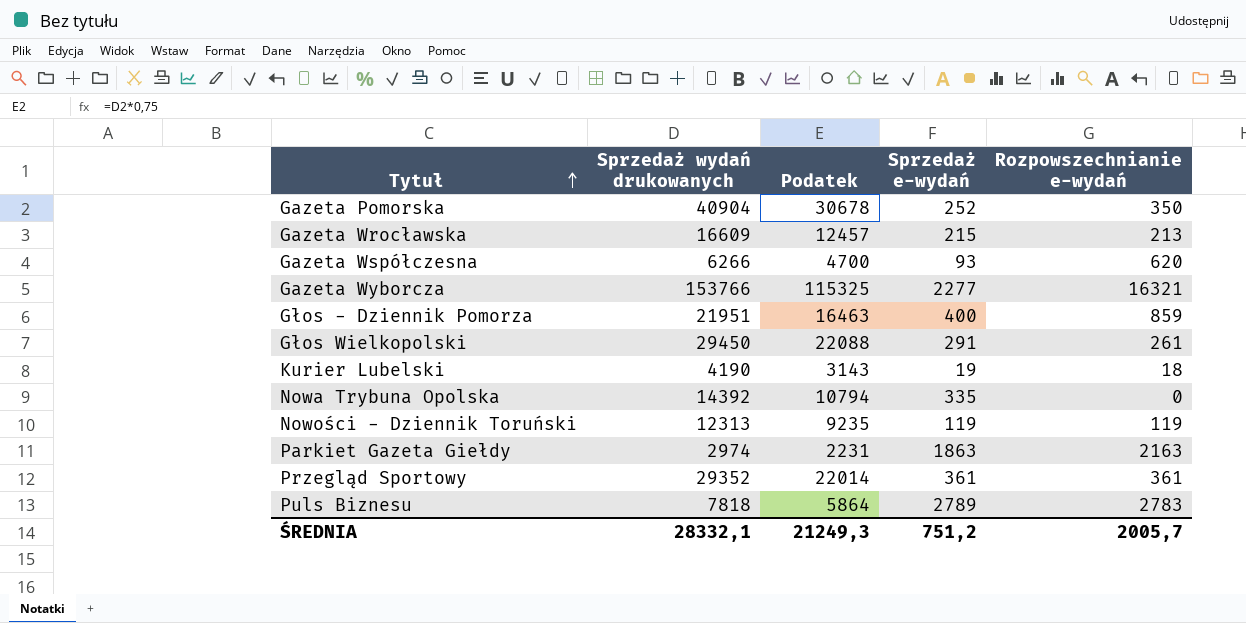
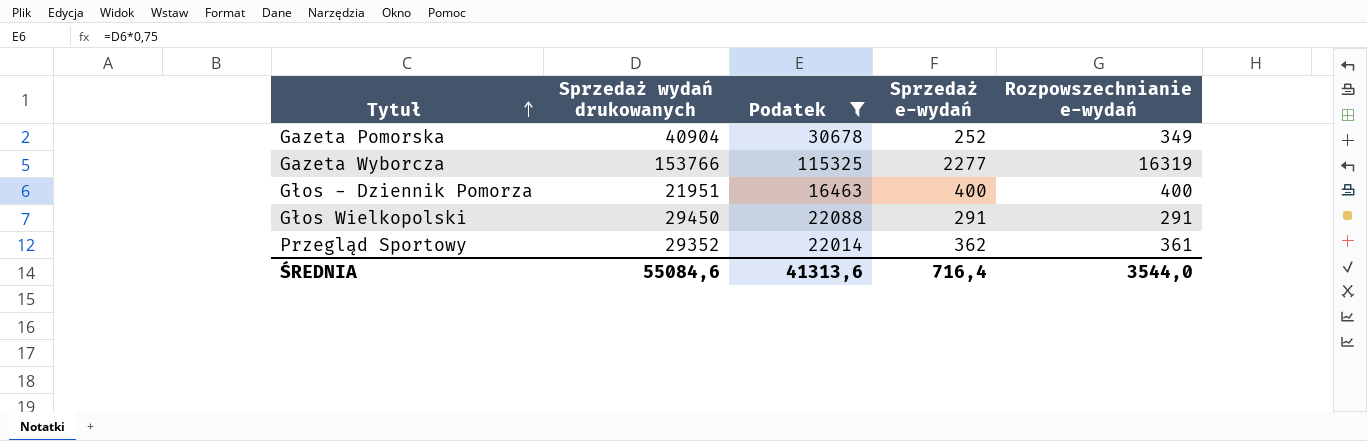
filter: none -> Podatek >= 16463
Gazeta Pomorska | Rozpowszechnianie e-wydań: 350 -> 349
Gazeta Wyborcza | Rozpowszechnianie e-wydań: 16321 -> 16319
Głos - Dziennik Pomorza | Rozpowszechnianie e-wydań: 859 -> 400
Głos Wielkopolski | Rozpowszechnianie e-wydań: 261 -> 291
Przegląd Sportowy | Sprzedaż e-wydań: 361 -> 362
ŚREDNIA | Sprzedaż wydań drukowanych: 28332,1 -> 55084,6
ŚREDNIA | Podatek: 21249,3 -> 41313,6
ŚREDNIA | Sprzedaż e-wydań: 751,2 -> 716,4
ŚREDNIA | Rozpowszechnianie e-wydań: 2005,7 -> 3544,0

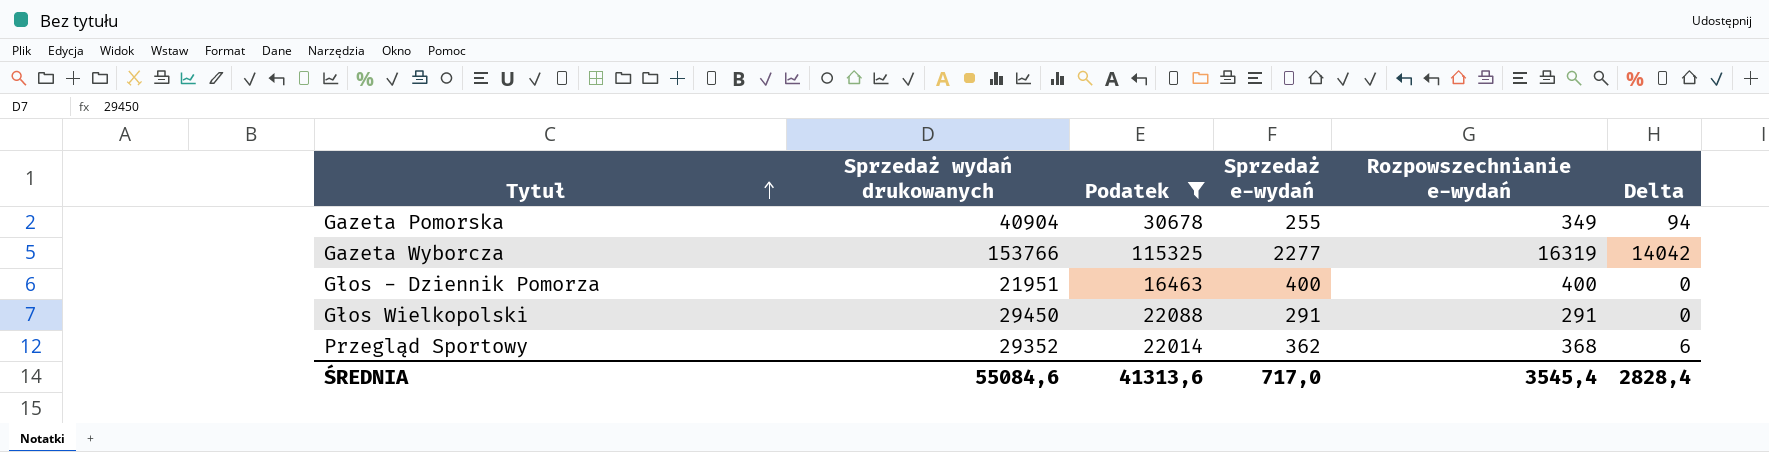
column Delta | formula: none -> [Rozpowszechnianie e-wydań] - [Sprzedaż e-wydań]
Gazeta Pomorska | Sprzedaż e-wydań: 252 -> 255
Przegląd Sportowy | Rozpowszechnianie e-wydań: 361 -> 368
ŚREDNIA | Sprzedaż e-wydań: 716,4 -> 717,0
ŚREDNIA | Rozpowszechnianie e-wydań: 3544,0 -> 3545,4

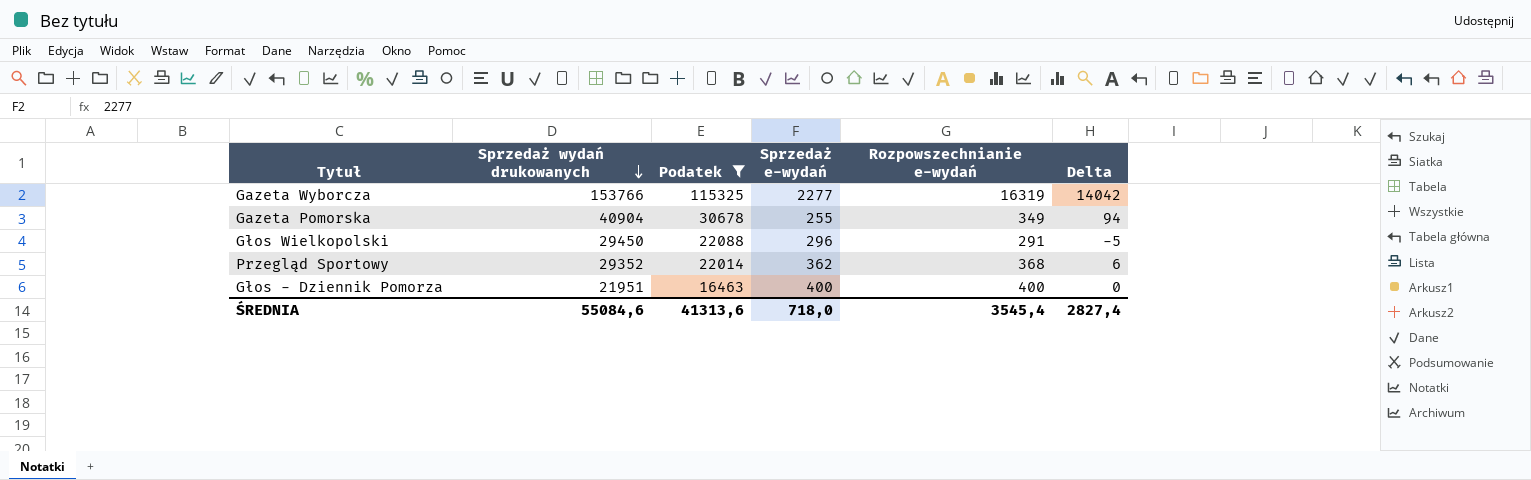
row order: Tytuł ascending -> Sprzedaż wydań drukowanych descending
Głos Wielkopolski | Sprzedaż e-wydań: 291 -> 296
Głos Wielkopolski | Delta: 0 -> -5
ŚREDNIA | Sprzedaż e-wydań: 717,0 -> 718,0
ŚREDNIA | Delta: 2828,4 -> 2827,4

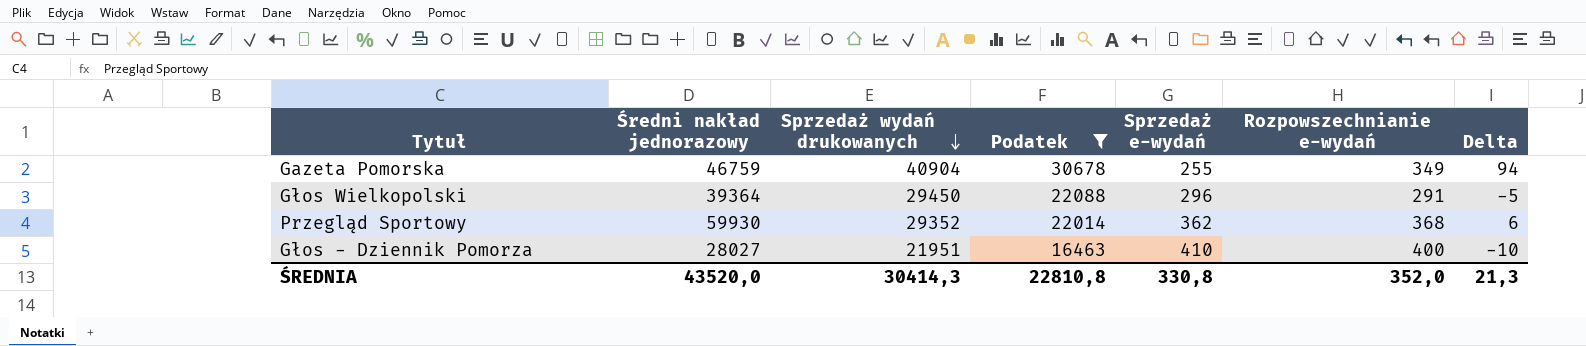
column Średni nakład jednorazowy | position: none -> 2
row Gazeta Wyborcza: 153766 | 115325 | 2277 | 16319 | 14042 -> none
Głos - Dziennik Pomorza | Sprzedaż e-wydań: 400 -> 410
Głos - Dziennik Pomorza | Delta: 0 -> -10
ŚREDNIA | Sprzedaż wydań drukowanych: 55084,6 -> 30414,3
ŚREDNIA | Podatek: 41313,6 -> 22810,8
ŚREDNIA | Sprzedaż e-wydań: 718,0 -> 330,8
ŚREDNIA | Rozpowszechnianie e-wydań: 3545,4 -> 352,0
ŚREDNIA | Delta: 2827,4 -> 21,3

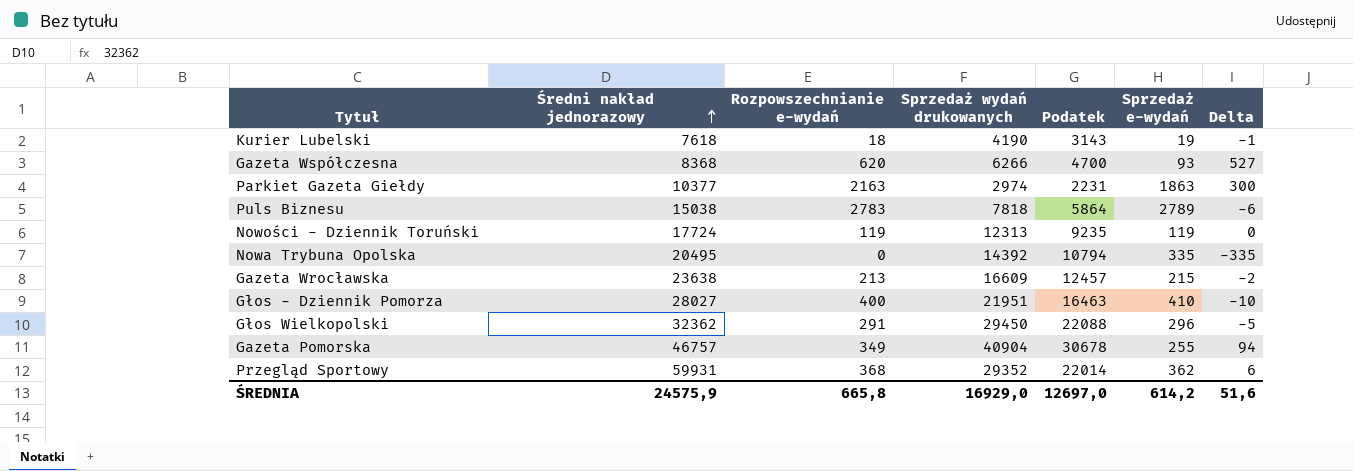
filter: Podatek >= 16463 -> none
row order: Sprzedaż wydań drukowanych descending -> Średni nakład jednorazowy ascending
column Rozpowszechnianie e-wydań | position: 6 -> 3
Głos Wielkopolski | Średni nakład jednorazowy: 39364 -> 32362
Gazeta Pomorska | Średni nakład jednorazowy: 46759 -> 46757
Przegląd Sportowy | Średni nakład jednorazowy: 59930 -> 59931
ŚREDNIA | Średni nakład jednorazowy: 43520,0 -> 24575,9
ŚREDNIA | Rozpowszechnianie e-wydań: 352,0 -> 665,8
ŚREDNIA | Sprzedaż wydań drukowanych: 30414,3 -> 16929,0
ŚREDNIA | Podatek: 22810,8 -> 12697,0
ŚREDNIA | Sprzedaż e-wydań: 330,8 -> 614,2
ŚREDNIA | Delta: 21,3 -> 51,6

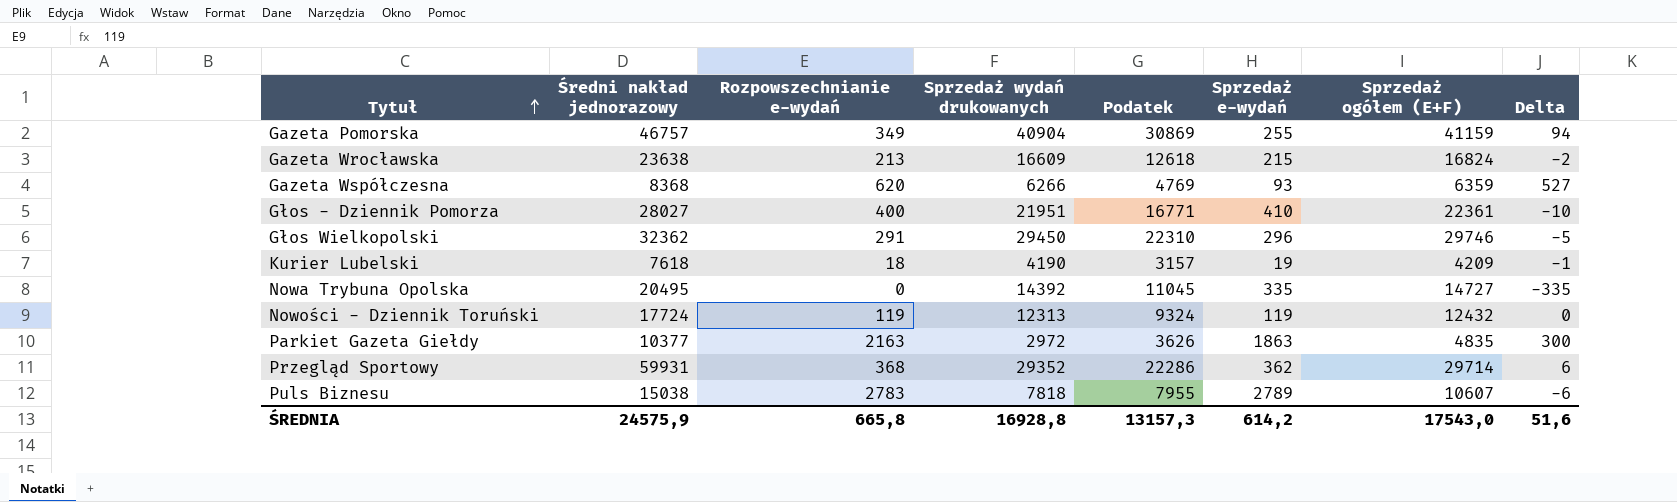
row order: Średni nakład jednorazowy ascending -> Tytuł ascending
column Podatek | formula: [Sprzedaż wydań drukowanych] * 0,75 -> [Sprzedaż ogółem (E+F)] * 0,75
column Sprzedaż ogółem (E+F) | formula: none -> [Sprzedaż wydań drukowanych] + [Sprzedaż e-wydań]
Parkiet Gazeta Giełdy | Sprzedaż wydań drukowanych: 2974 -> 2972
ŚREDNIA | Sprzedaż wydań drukowanych: 16929,0 -> 16928,8
ŚREDNIA | Podatek: 12697,0 -> 13157,3

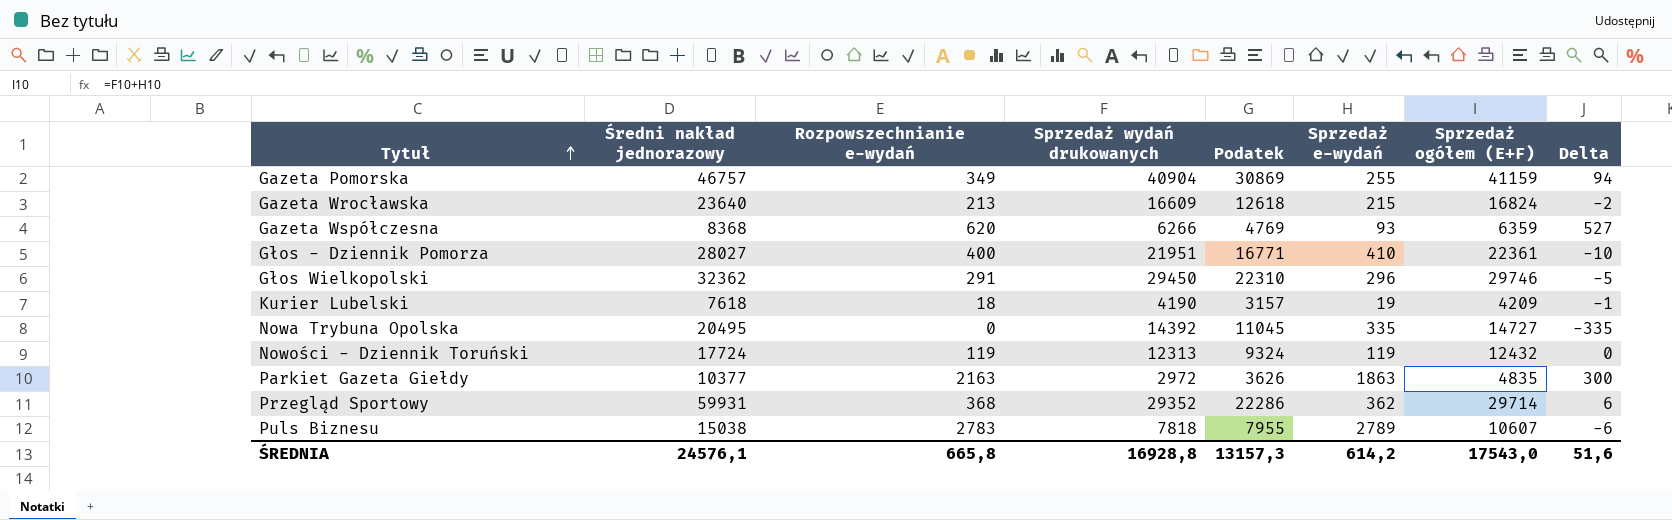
Gazeta Wrocławska | Średni nakład jednorazowy: 23638 -> 23640
ŚREDNIA | Średni nakład jednorazowy: 24575,9 -> 24576,1

